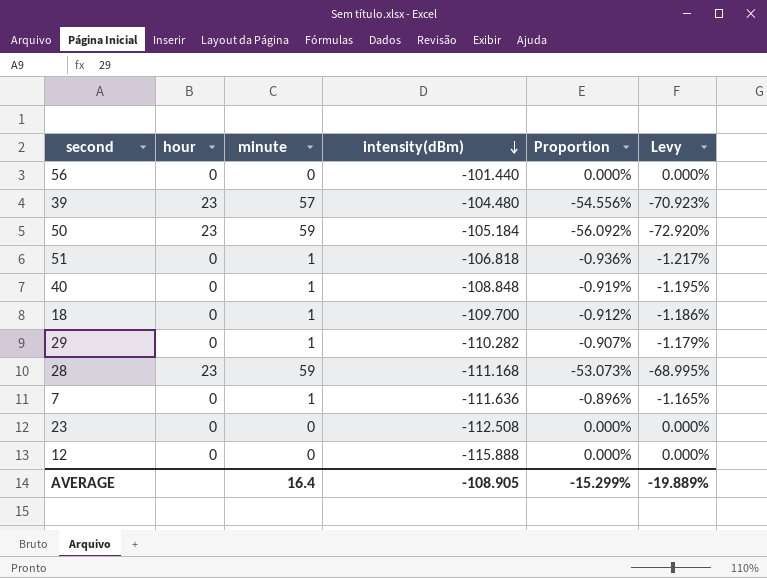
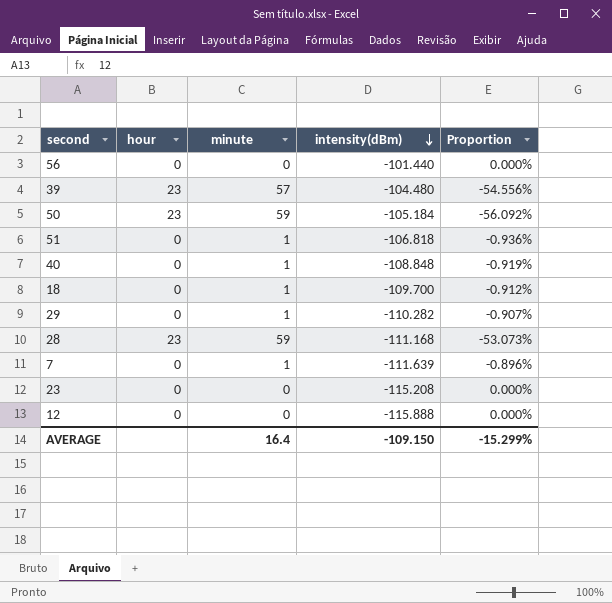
column Levy | formula: [Proportion] * 1.3 -> none
7 | intensity(dBm): -111.636 -> -111.639
23 | intensity(dBm): -112.508 -> -115.208
AVERAGE | intensity(dBm): -108.905 -> -109.150

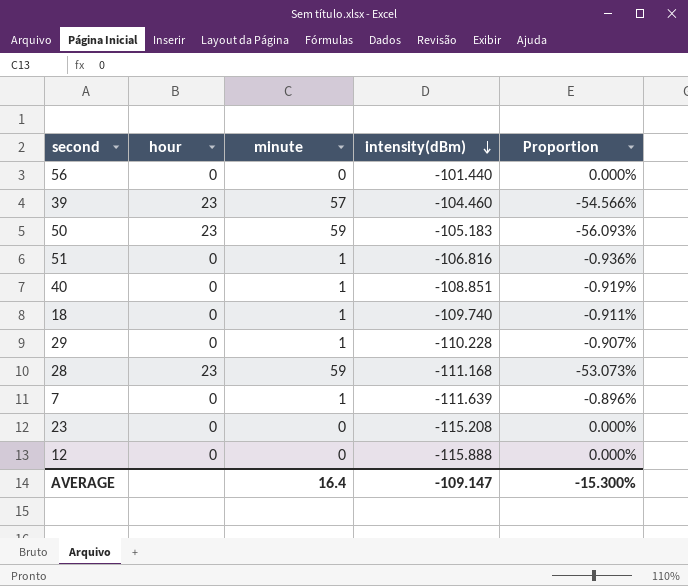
39 | intensity(dBm): -104.480 -> -104.460
39 | Proportion: -54.556% -> -54.566%
50 | intensity(dBm): -105.184 -> -105.183
50 | Proportion: -56.092% -> -56.093%
51 | intensity(dBm): -106.818 -> -106.816
40 | intensity(dBm): -108.848 -> -108.851
18 | intensity(dBm): -109.700 -> -109.740
18 | Proportion: -0.912% -> -0.911%
29 | intensity(dBm): -110.282 -> -110.228
AVERAGE | intensity(dBm): -109.150 -> -109.147
AVERAGE | Proportion: -15.299% -> -15.300%

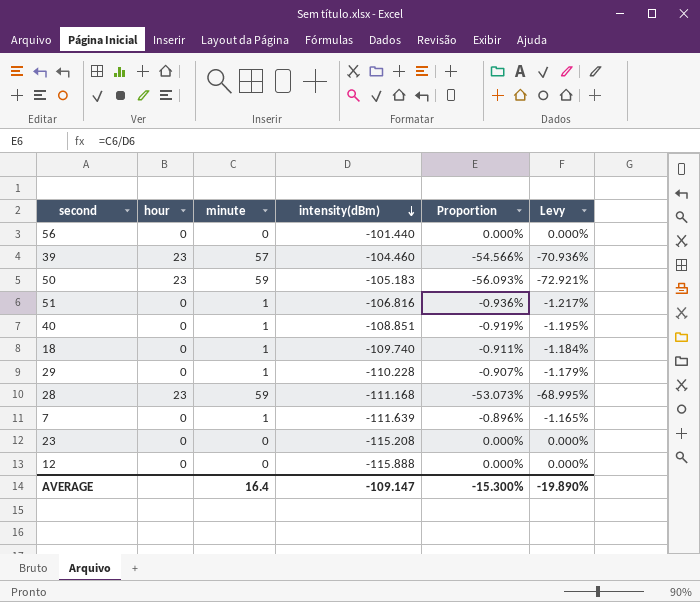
column Levy | formula: none -> [Proportion] * 1.3

